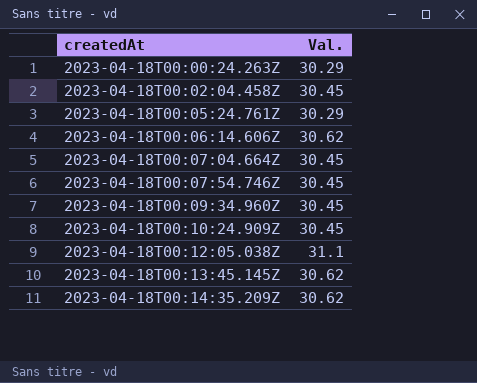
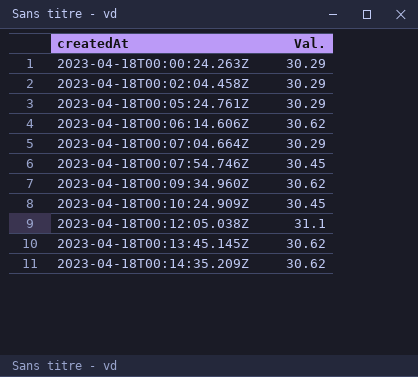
2023-04-18T00:02:04.458Z | Val.: 30.45 -> 30.29
2023-04-18T00:07:04.664Z | Val.: 30.45 -> 30.29
2023-04-18T00:09:34.960Z | Val.: 30.45 -> 30.62

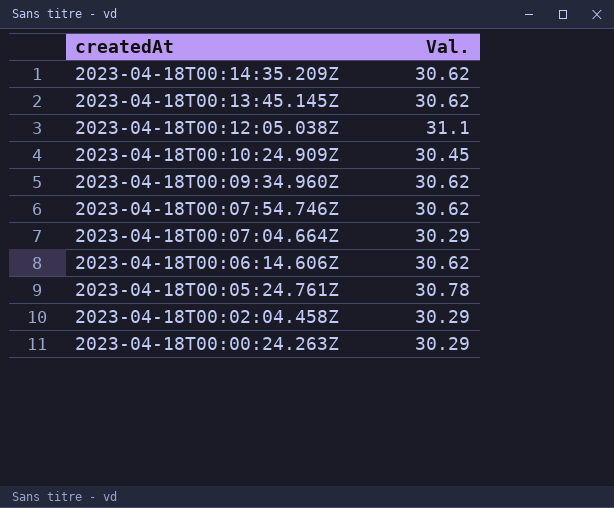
row order: createdAt ascending -> createdAt descending
2023-04-18T00:07:54.746Z | Val.: 30.45 -> 30.62
2023-04-18T00:05:24.761Z | Val.: 30.29 -> 30.78

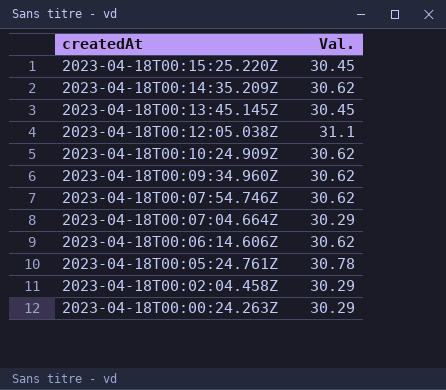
row 2023-04-18T00:15:25.220Z: none -> 30.45
2023-04-18T00:13:45.145Z | Val.: 30.62 -> 30.45
2023-04-18T00:10:24.909Z | Val.: 30.45 -> 30.62

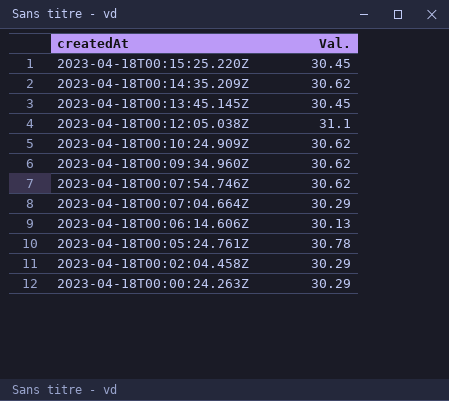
2023-04-18T00:06:14.606Z | Val.: 30.62 -> 30.13

